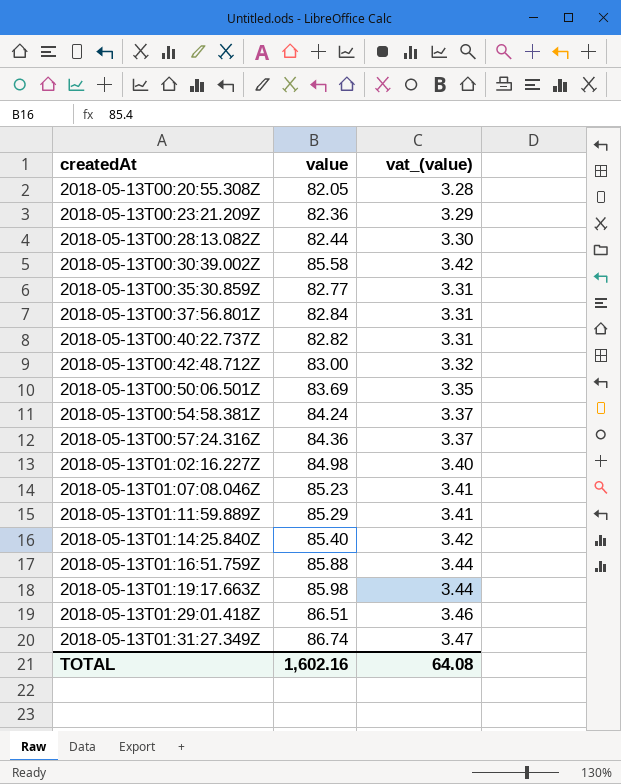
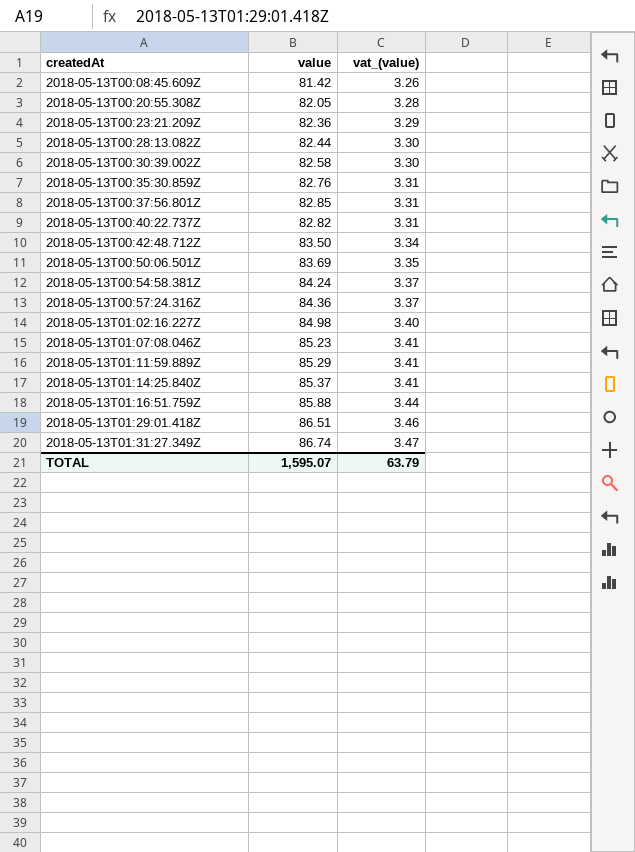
row 2018-05-13T01:19:17.663Z: 85.98 | 3.44 -> none
row 2018-05-13T00:08:45.609Z: none -> 81.42 | 3.26
2018-05-13T00:30:39.002Z | value: 85.58 -> 82.58
2018-05-13T00:30:39.002Z | vat_(value): 3.42 -> 3.30
2018-05-13T00:35:30.859Z | value: 82.77 -> 82.76
2018-05-13T00:37:56.801Z | value: 82.84 -> 82.85
2018-05-13T00:42:48.712Z | value: 83.00 -> 83.50
2018-05-13T00:42:48.712Z | vat_(value): 3.32 -> 3.34
2018-05-13T01:14:25.840Z | value: 85.40 -> 85.37
2018-05-13T01:14:25.840Z | vat_(value): 3.42 -> 3.41
TOTAL | value: 1,602.16 -> 1,595.07
TOTAL | vat_(value): 64.08 -> 63.79

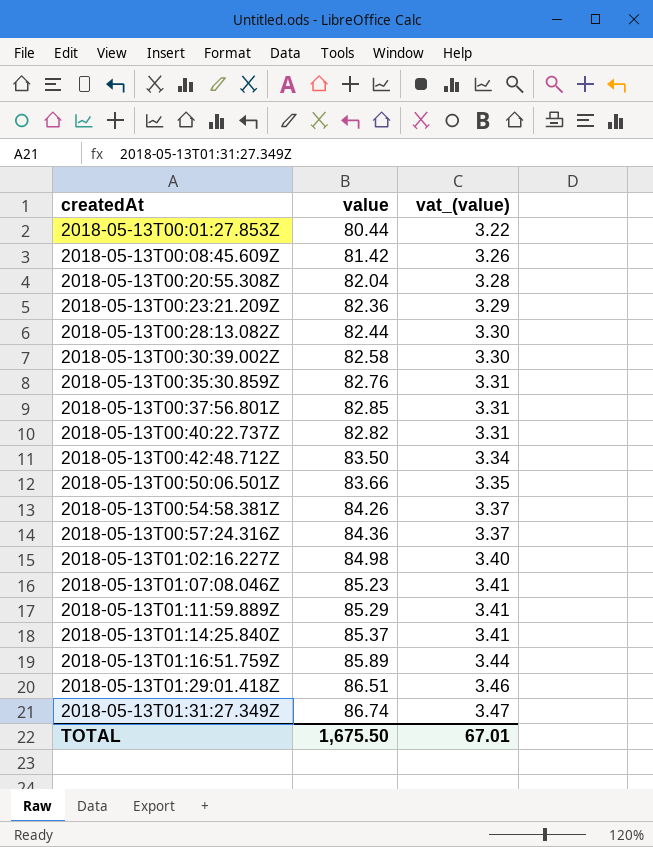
row 2018-05-13T00:01:27.853Z: none -> 80.44 | 3.22
2018-05-13T00:20:55.308Z | value: 82.05 -> 82.04
2018-05-13T00:50:06.501Z | value: 83.69 -> 83.66
2018-05-13T00:54:58.381Z | value: 84.24 -> 84.26
2018-05-13T01:16:51.759Z | value: 85.88 -> 85.89
TOTAL | value: 1,595.07 -> 1,675.50
TOTAL | vat_(value): 63.79 -> 67.01

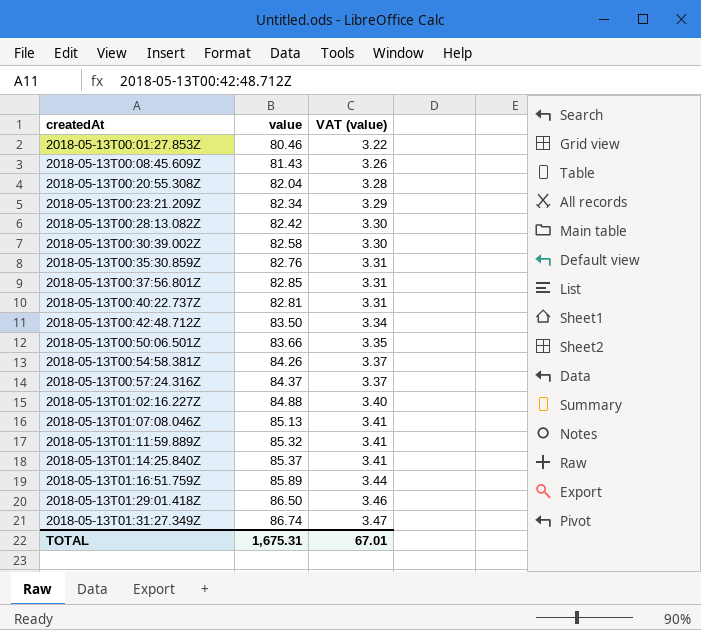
column name: vat_(value) -> VAT (value)
2018-05-13T00:01:27.853Z | value: 80.44 -> 80.46
2018-05-13T00:08:45.609Z | value: 81.42 -> 81.43
2018-05-13T00:23:21.209Z | value: 82.36 -> 82.34
2018-05-13T00:28:13.082Z | value: 82.44 -> 82.42
2018-05-13T00:40:22.737Z | value: 82.82 -> 82.81
2018-05-13T00:57:24.316Z | value: 84.36 -> 84.37
2018-05-13T01:02:16.227Z | value: 84.98 -> 84.88
2018-05-13T01:07:08.046Z | value: 85.23 -> 85.13
2018-05-13T01:11:59.889Z | value: 85.29 -> 85.32
2018-05-13T01:29:01.418Z | value: 86.51 -> 86.50
TOTAL | value: 1,675.50 -> 1,675.31

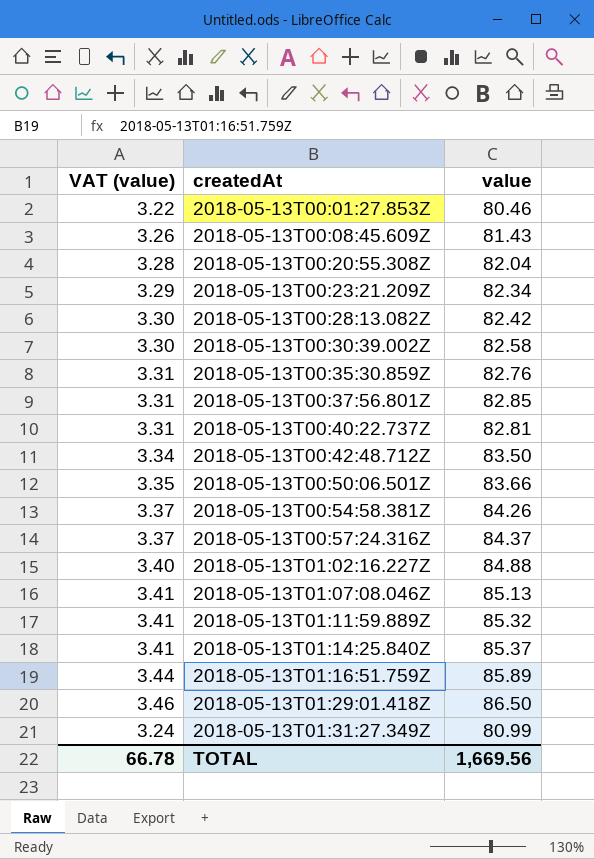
column VAT (value) | position: 3 -> 1
2018-05-13T01:31:27.349Z | VAT (value): 3.47 -> 3.24
2018-05-13T01:31:27.349Z | value: 86.74 -> 80.99
TOTAL | VAT (value): 67.01 -> 66.78
TOTAL | value: 1,675.31 -> 1,669.56

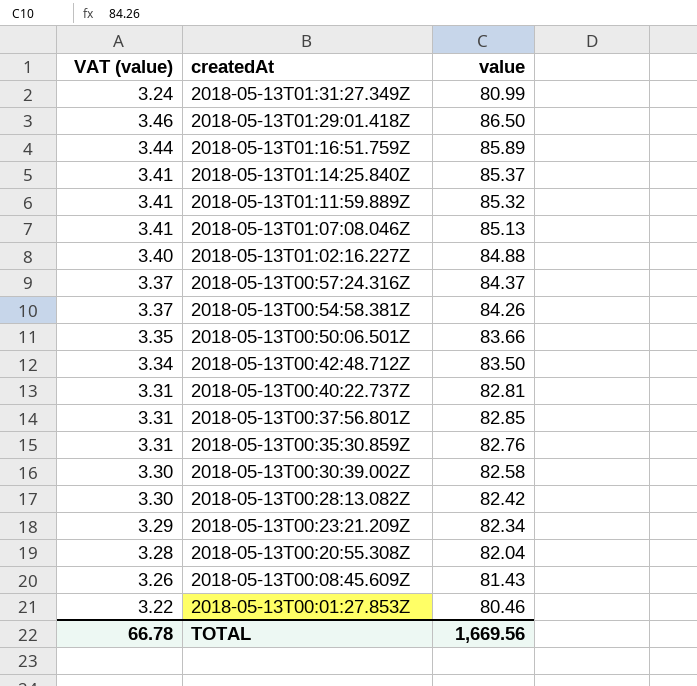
row order: createdAt ascending -> createdAt descending

